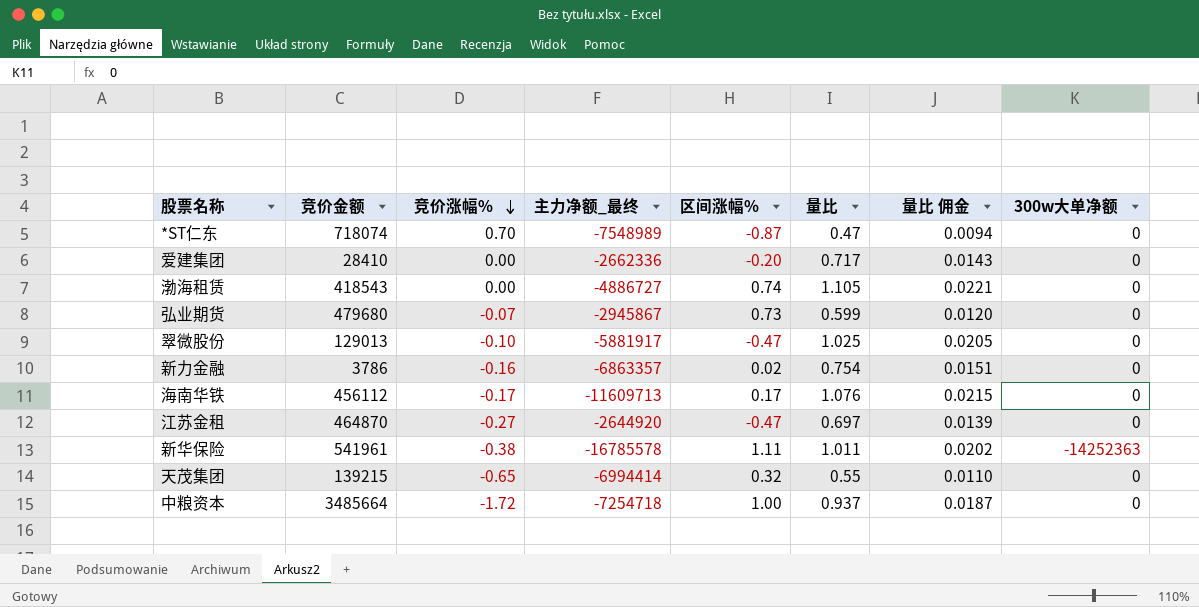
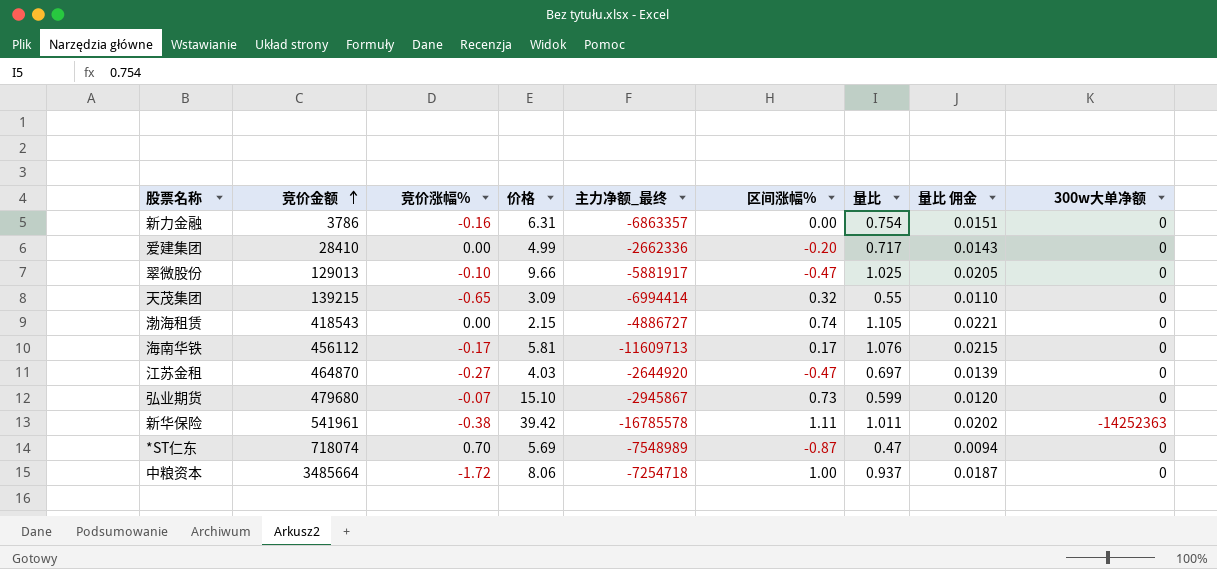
row order: 竞价涨幅% descending -> 竞价金额 ascending
column 价格 | position: none -> 4
新力金融 | 区间涨幅%: 0.02 -> 0.00

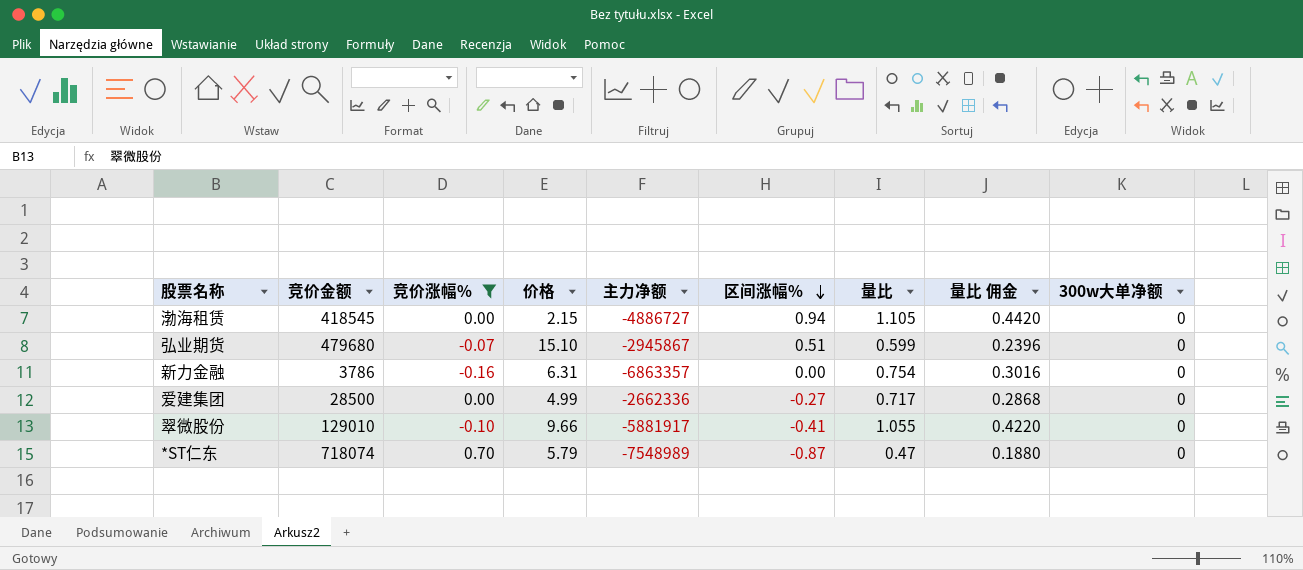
filter: none -> 竞价涨幅% >= -0.16
row order: 竞价金额 ascending -> 区间涨幅% descending
column name: 主力净额_最终 -> 主力净额
column 量比 佣金 | formula: [量比] * 0.02 -> [量比] * 0.4
渤海租赁 | 竞价金额: 418543 -> 418545
渤海租赁 | 区间涨幅%: 0.74 -> 0.94
弘业期货 | 区间涨幅%: 0.73 -> 0.51
爱建集团 | 竞价金额: 28410 -> 28500
爱建集团 | 区间涨幅%: -0.20 -> -0.27
翠微股份 | 竞价金额: 129013 -> 129010
翠微股份 | 区间涨幅%: -0.47 -> -0.41
翠微股份 | 量比: 1.025 -> 1.055
*ST仁东 | 价格: 5.69 -> 5.79

